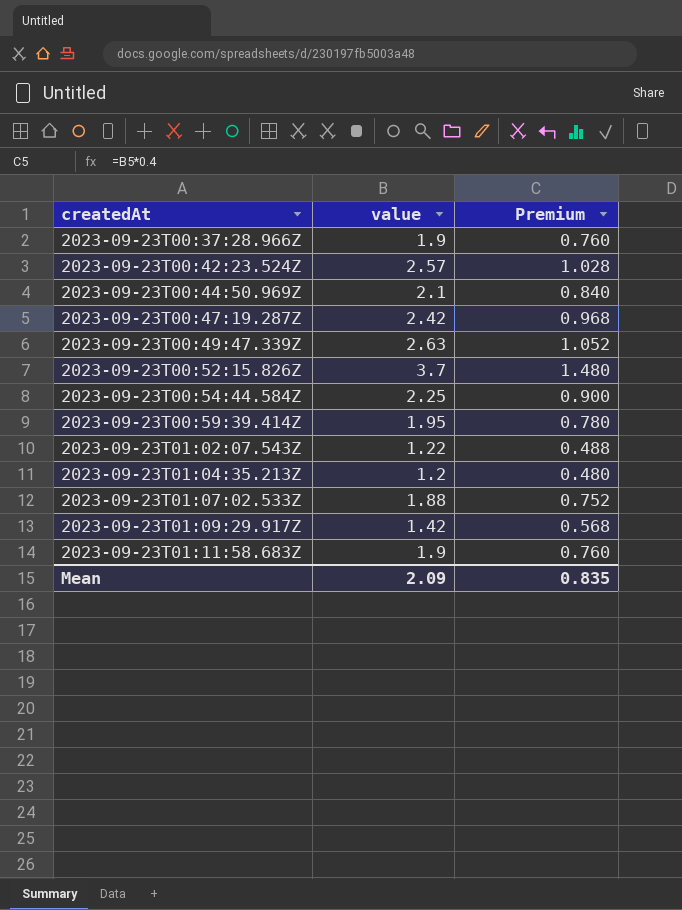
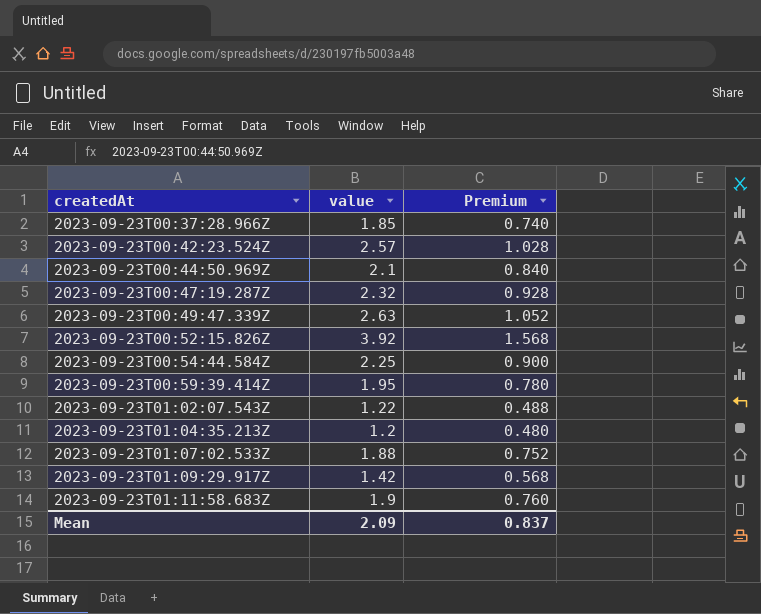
2023-09-23T00:37:28.966Z | value: 1.9 -> 1.85
2023-09-23T00:37:28.966Z | Premium: 0.760 -> 0.740
2023-09-23T00:47:19.287Z | value: 2.42 -> 2.32
2023-09-23T00:47:19.287Z | Premium: 0.968 -> 0.928
2023-09-23T00:52:15.826Z | value: 3.7 -> 3.92
2023-09-23T00:52:15.826Z | Premium: 1.480 -> 1.568
Mean | Premium: 0.835 -> 0.837

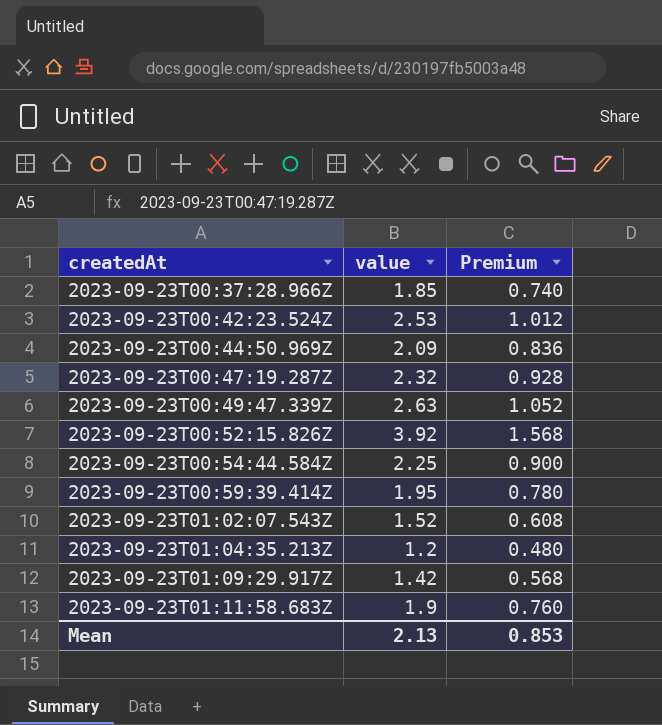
row 2023-09-23T01:07:02.533Z: 1.88 | 0.752 -> none
2023-09-23T00:42:23.524Z | value: 2.57 -> 2.53
2023-09-23T00:42:23.524Z | Premium: 1.028 -> 1.012
2023-09-23T00:44:50.969Z | value: 2.1 -> 2.09
2023-09-23T00:44:50.969Z | Premium: 0.840 -> 0.836
2023-09-23T01:02:07.543Z | value: 1.22 -> 1.52
2023-09-23T01:02:07.543Z | Premium: 0.488 -> 0.608
Mean | value: 2.09 -> 2.13
Mean | Premium: 0.837 -> 0.853

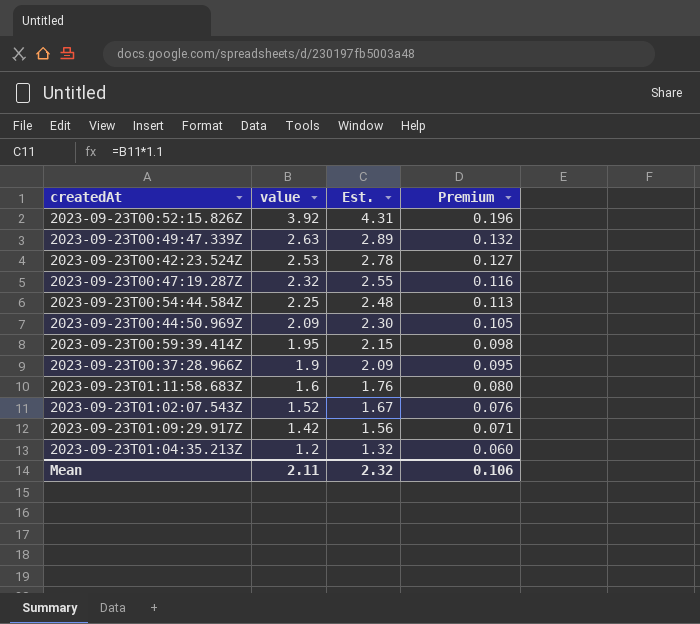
row order: createdAt ascending -> value descending
column Est. | formula: none -> [value] * 1.1
column Premium | formula: [value] * 0.4 -> [value] * 0.05
2023-09-23T00:37:28.966Z | value: 1.85 -> 1.9
2023-09-23T01:11:58.683Z | value: 1.9 -> 1.6
Mean | value: 2.13 -> 2.11
Mean | Premium: 0.853 -> 0.106

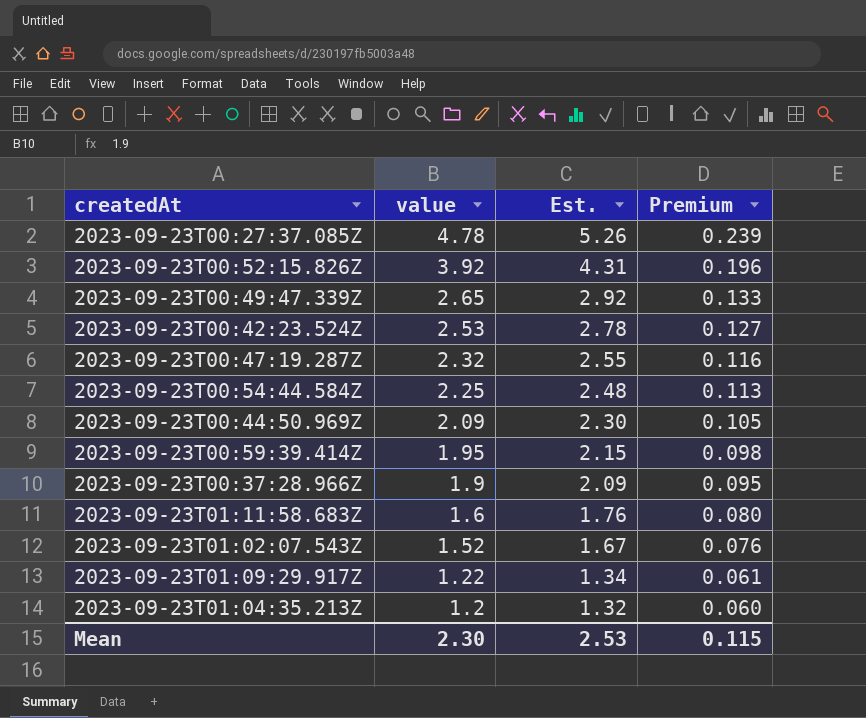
row 2023-09-23T00:27:37.085Z: none -> 4.78 | 5.26 | 0.239
2023-09-23T00:49:47.339Z | value: 2.63 -> 2.65
2023-09-23T00:49:47.339Z | Est.: 2.89 -> 2.92
2023-09-23T00:49:47.339Z | Premium: 0.132 -> 0.133
2023-09-23T01:09:29.917Z | value: 1.42 -> 1.22
2023-09-23T01:09:29.917Z | Est.: 1.56 -> 1.34
2023-09-23T01:09:29.917Z | Premium: 0.071 -> 0.061
Mean | value: 2.11 -> 2.30
Mean | Est.: 2.32 -> 2.53
Mean | Premium: 0.106 -> 0.115

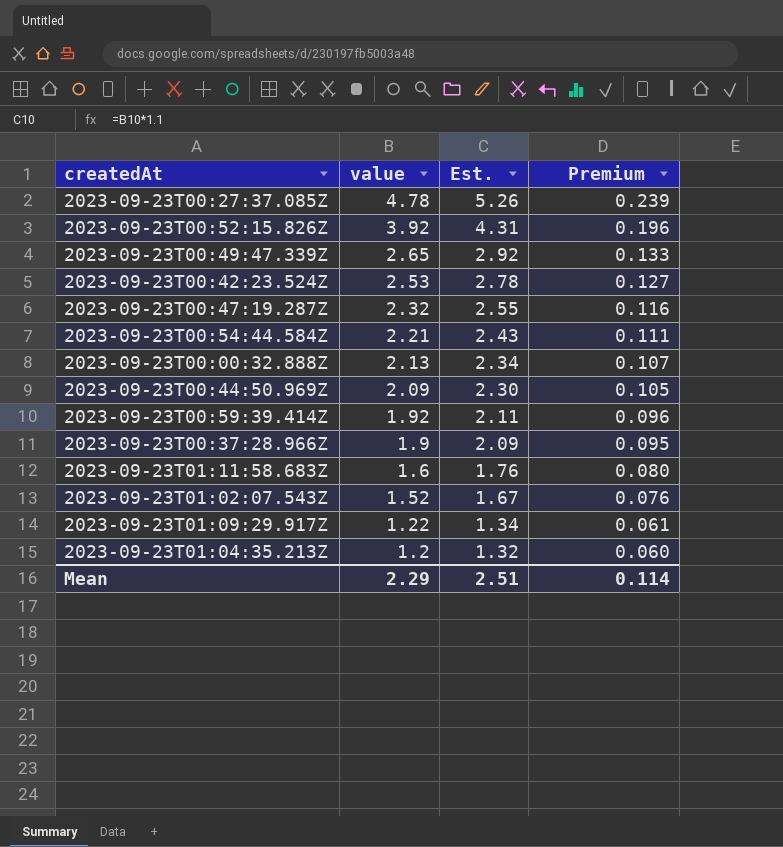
2023-09-23T00:54:44.584Z | value: 2.25 -> 2.21
2023-09-23T00:54:44.584Z | Est.: 2.48 -> 2.43
2023-09-23T00:54:44.584Z | Premium: 0.113 -> 0.111
row 2023-09-23T00:00:32.888Z: none -> 2.13 | 2.34 | 0.107
2023-09-23T00:59:39.414Z | value: 1.95 -> 1.92
2023-09-23T00:59:39.414Z | Est.: 2.15 -> 2.11
2023-09-23T00:59:39.414Z | Premium: 0.098 -> 0.096
Mean | value: 2.30 -> 2.29
Mean | Est.: 2.53 -> 2.51
Mean | Premium: 0.115 -> 0.114

